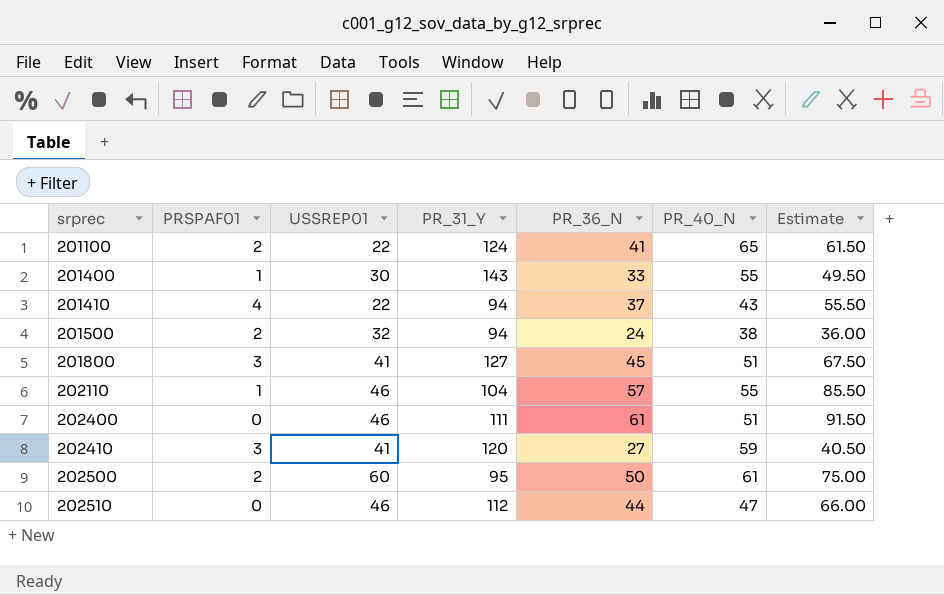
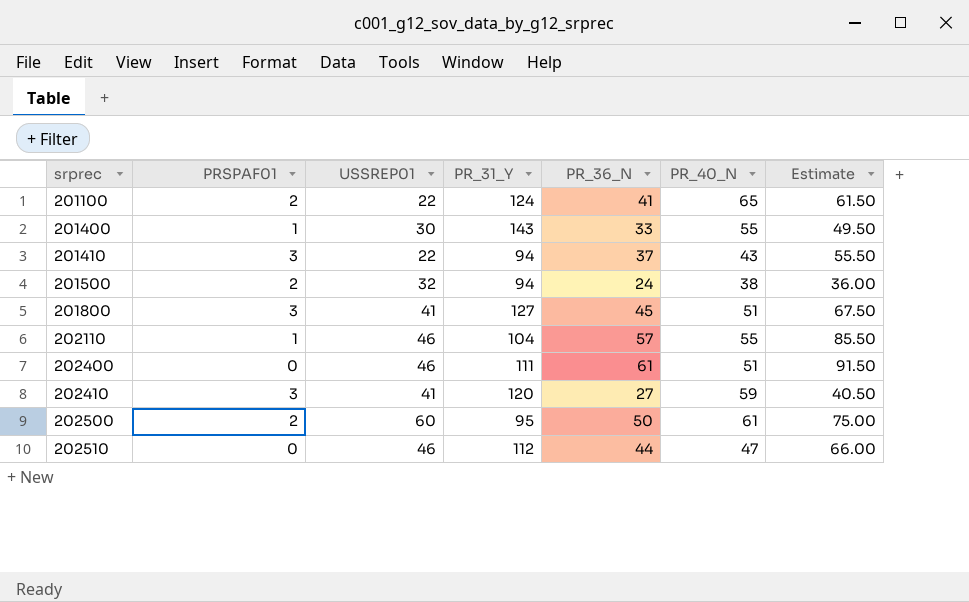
201410 | PRSPAF01: 4 -> 3

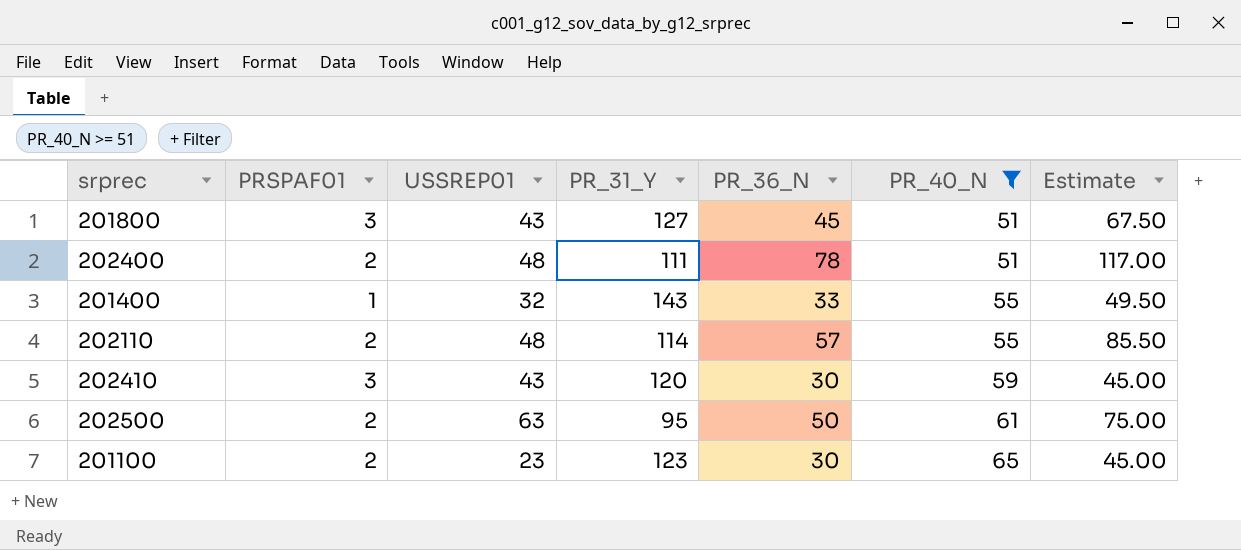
filter: none -> PR_40_N >= 51
row order: srprec ascending -> PR_40_N ascending
201800 | USSREP01: 41 -> 43
202400 | PRSPAF01: 0 -> 2
202400 | USSREP01: 46 -> 48
202400 | PR_36_N: 61 -> 78
202400 | Estimate: 91.50 -> 117.00
201400 | USSREP01: 30 -> 32
202110 | PRSPAF01: 1 -> 2
202110 | USSREP01: 46 -> 48
202110 | PR_31_Y: 104 -> 114
202410 | USSREP01: 41 -> 43
202410 | PR_36_N: 27 -> 30
202410 | Estimate: 40.50 -> 45.00
202500 | USSREP01: 60 -> 63
201100 | USSREP01: 22 -> 23
201100 | PR_31_Y: 124 -> 123
201100 | PR_36_N: 41 -> 30
201100 | Estimate: 61.50 -> 45.00

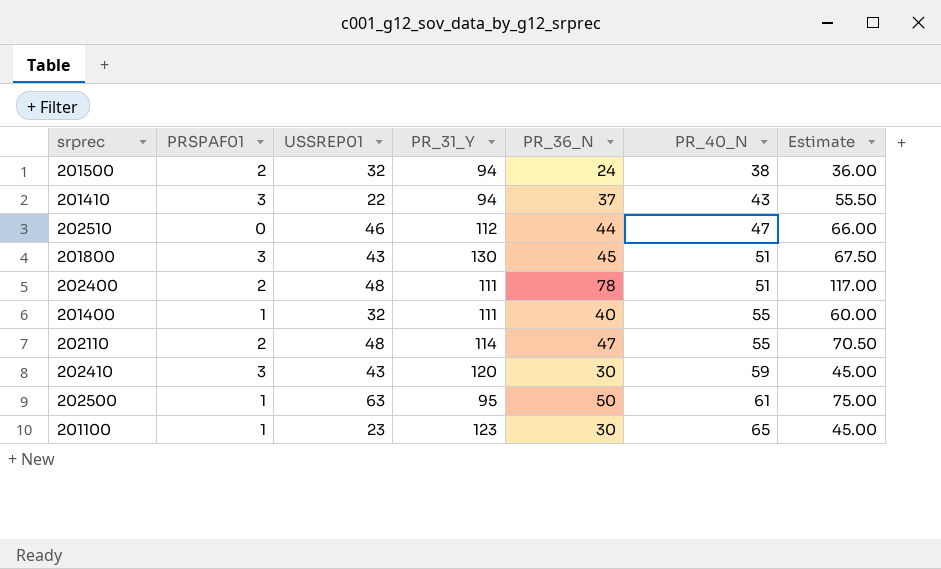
filter: PR_40_N >= 51 -> none
201800 | PR_31_Y: 127 -> 130
201400 | PR_31_Y: 143 -> 111
201400 | PR_36_N: 33 -> 40
201400 | Estimate: 49.50 -> 60.00
202110 | PR_36_N: 57 -> 47
202110 | Estimate: 85.50 -> 70.50
202500 | PRSPAF01: 2 -> 1
201100 | PRSPAF01: 2 -> 1

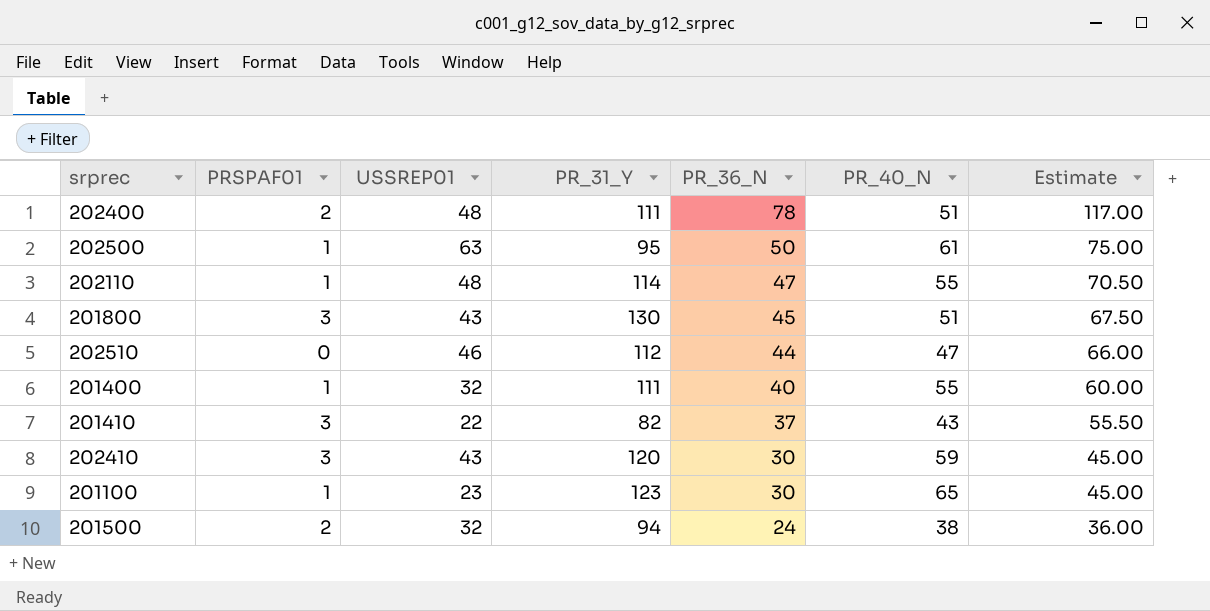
row order: PR_40_N ascending -> PR_36_N descending
202110 | PRSPAF01: 2 -> 1
201410 | PR_31_Y: 94 -> 82

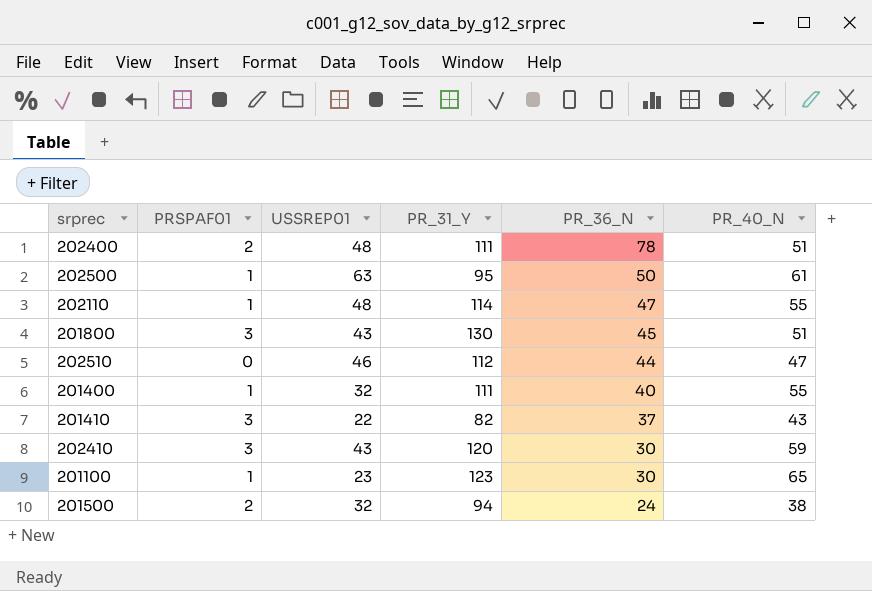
column Estimate | formula: [PR_36_N] * 1.5 -> none

